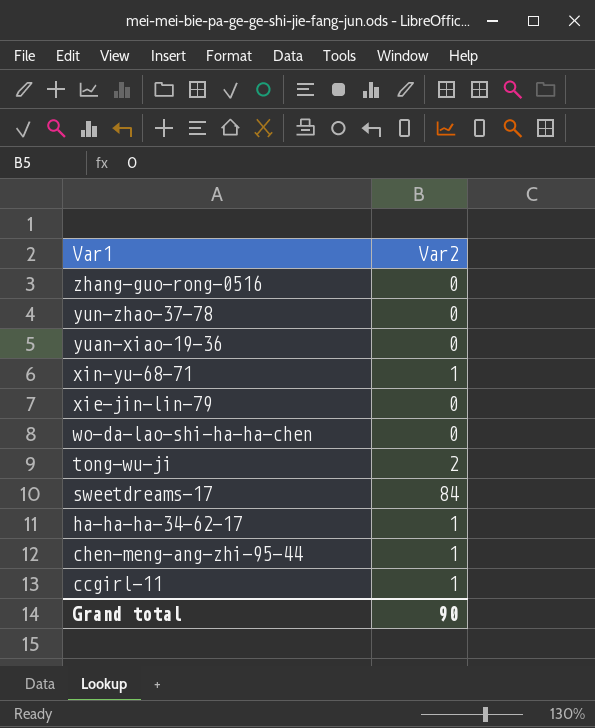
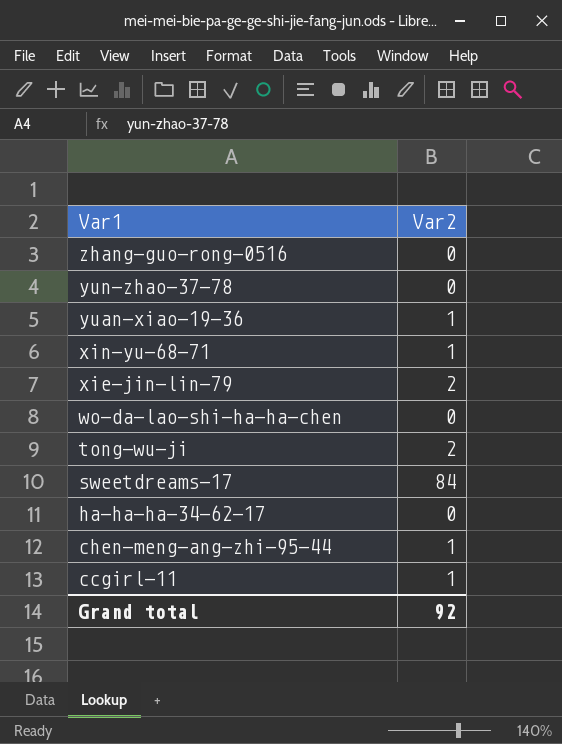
yuan-xiao-19-36 | Var2: 0 -> 1
xie-jin-lin-79 | Var2: 0 -> 2
ha-ha-ha-34-62-17 | Var2: 1 -> 0
Grand total | Var2: 90 -> 92

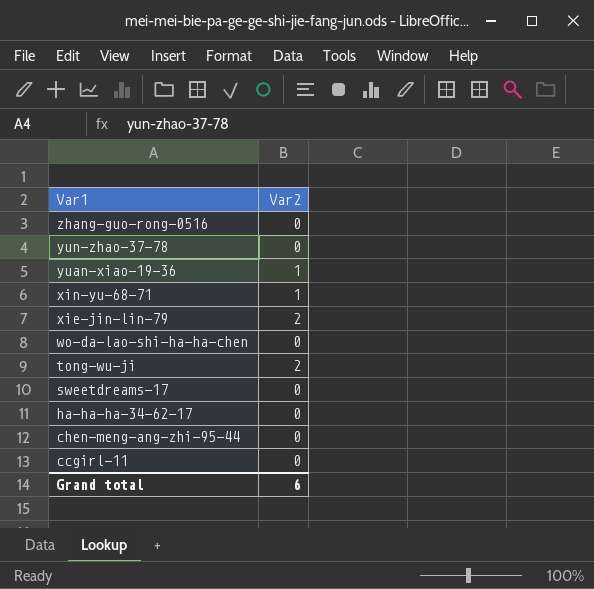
sweetdreams-17 | Var2: 84 -> 0
chen-meng-ang-zhi-95-44 | Var2: 1 -> 0
ccgirl-11 | Var2: 1 -> 0
Grand total | Var2: 92 -> 6

